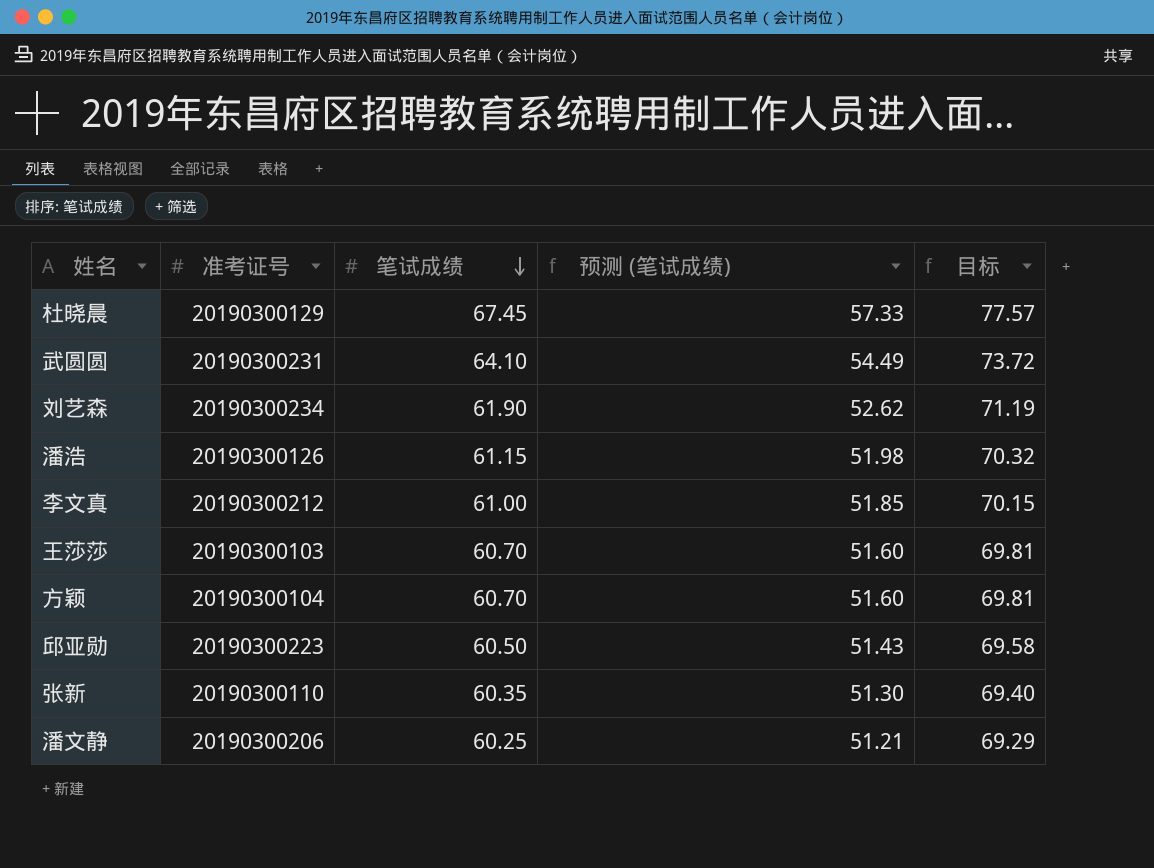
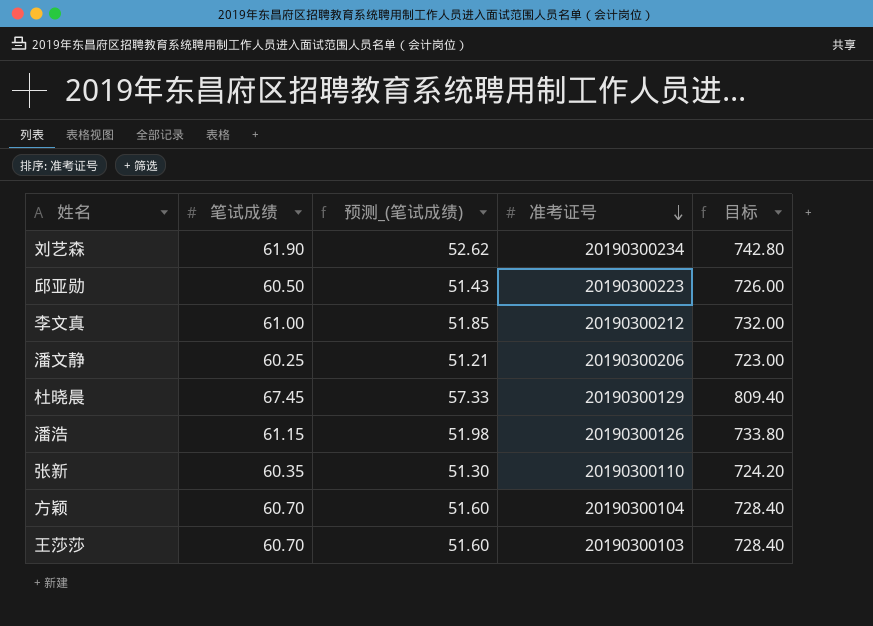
row order: 笔试成绩 descending -> 准考证号 descending
column name: 预测 (笔试成绩) -> 预测_(笔试成绩)
column 准考证号 | position: 2 -> 4
column 目标 | formula: [笔试成绩] * 1.15 -> [笔试成绩] * 12
row 武圆圆: 20190300231 | 64.10 | 54.49 | 73.72 -> none

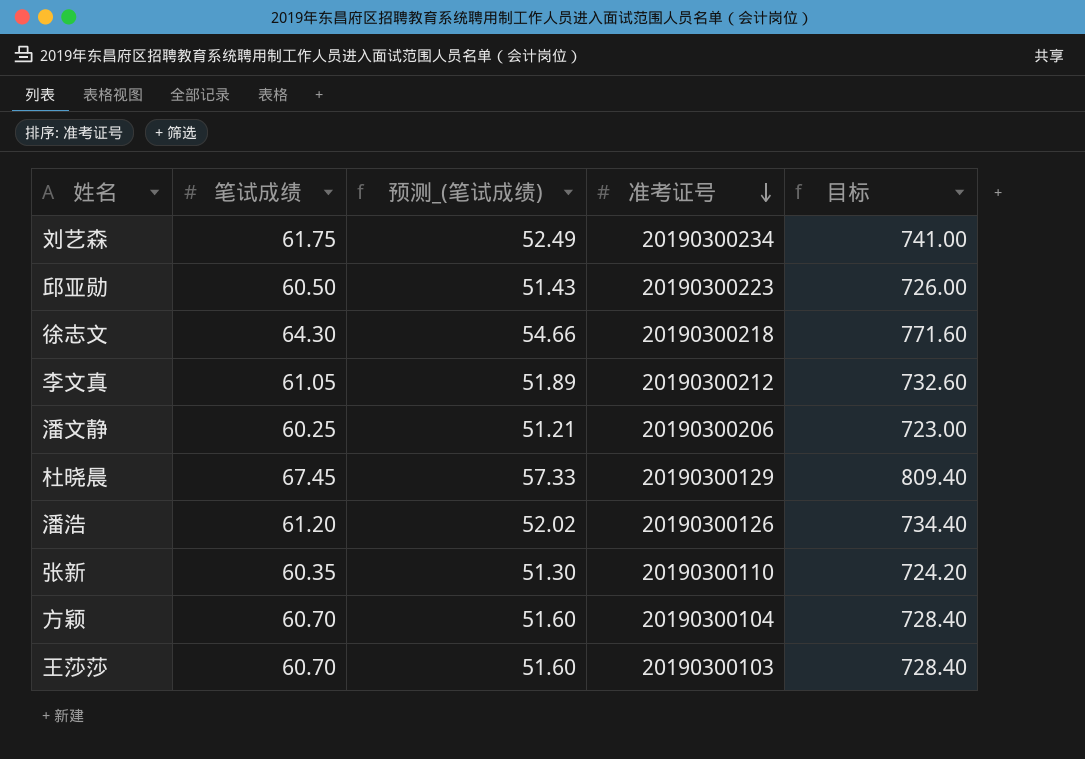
刘艺森 | 笔试成绩: 61.90 -> 61.75
刘艺森 | 预测_(笔试成绩): 52.62 -> 52.49
刘艺森 | 目标: 742.80 -> 741.00
row 徐志文: none -> 64.30 | 54.66 | 20190300218 | 771.60
李文真 | 笔试成绩: 61.00 -> 61.05
李文真 | 预测_(笔试成绩): 51.85 -> 51.89
李文真 | 目标: 732.00 -> 732.60
潘浩 | 笔试成绩: 61.15 -> 61.20
潘浩 | 预测_(笔试成绩): 51.98 -> 52.02
潘浩 | 目标: 733.80 -> 734.40

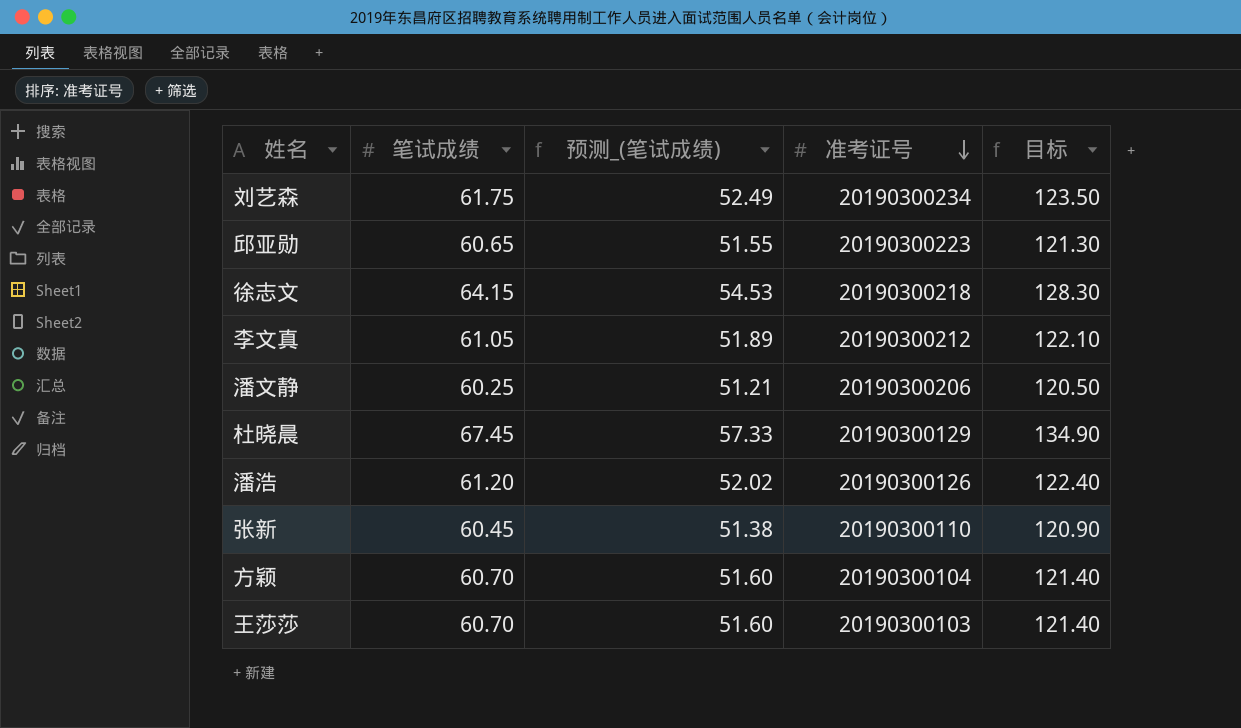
column 目标 | formula: [笔试成绩] * 12 -> [笔试成绩] * 2
邱亚勋 | 笔试成绩: 60.50 -> 60.65
邱亚勋 | 预测_(笔试成绩): 51.43 -> 51.55
徐志文 | 笔试成绩: 64.30 -> 64.15
徐志文 | 预测_(笔试成绩): 54.66 -> 54.53
张新 | 笔试成绩: 60.35 -> 60.45
张新 | 预测_(笔试成绩): 51.30 -> 51.38

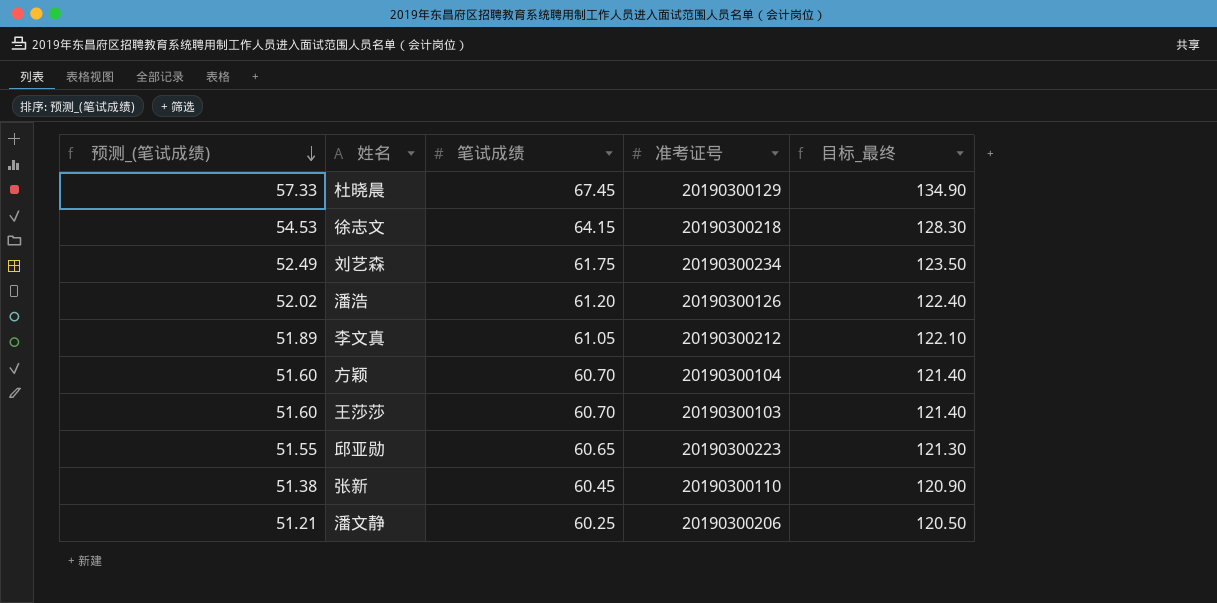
row order: 准考证号 descending -> 预测_(笔试成绩) descending
column 预测_(笔试成绩) | position: 3 -> 1
column name: 目标 -> 目标_最终

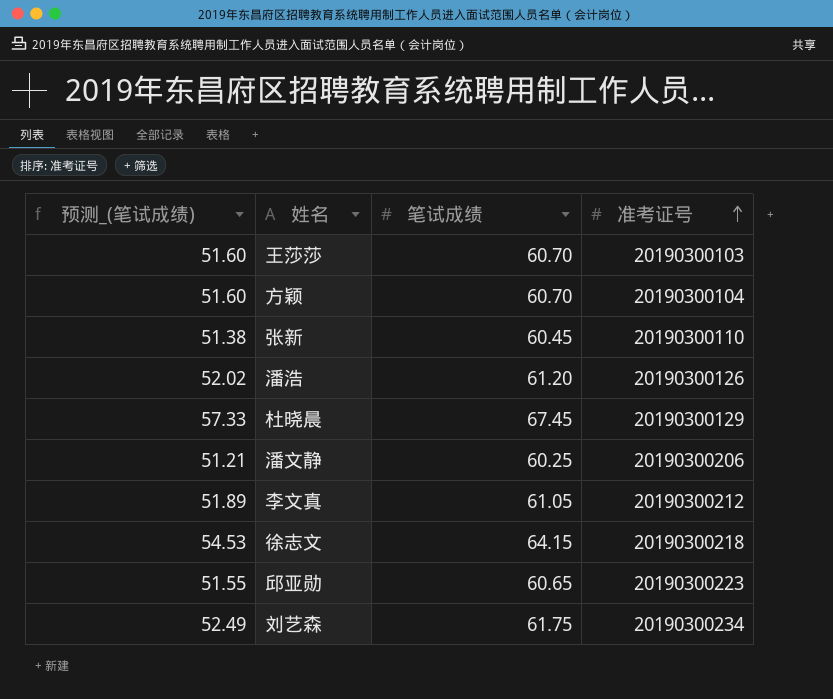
row order: 预测_(笔试成绩) descending -> 准考证号 ascending
column 目标_最终 | formula: [笔试成绩] * 2 -> none

